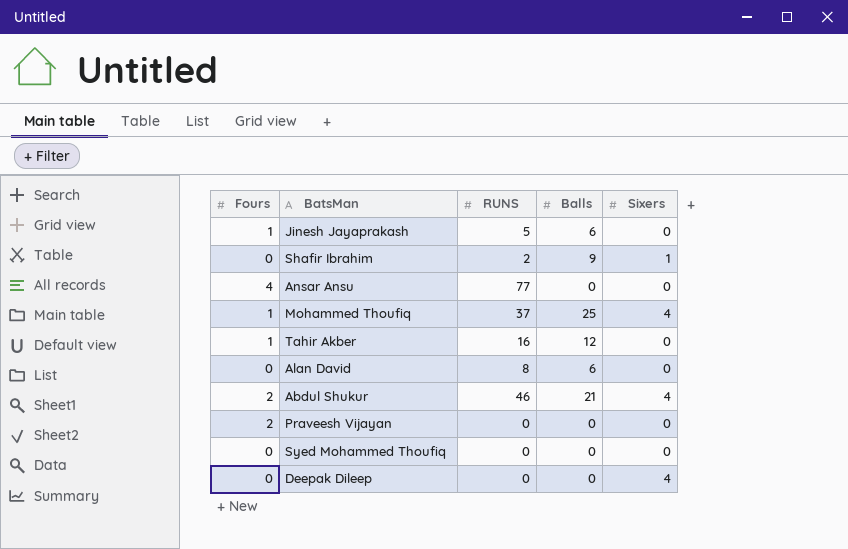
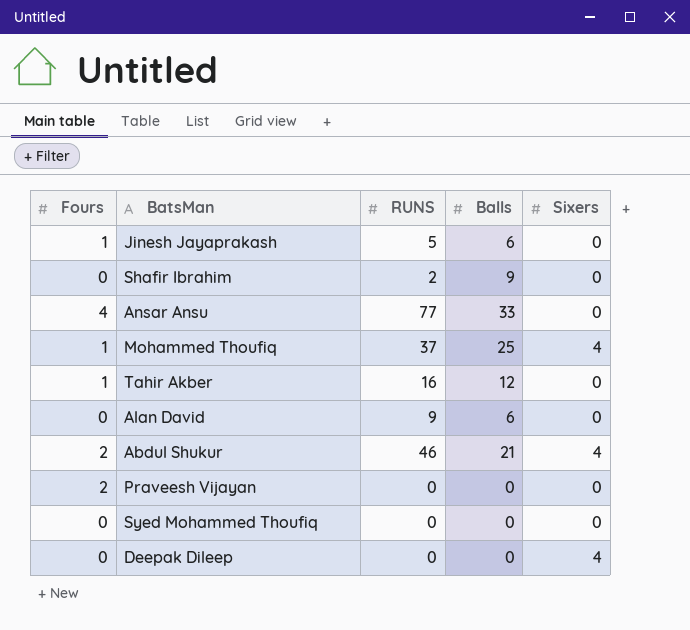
Shafir Ibrahim | Sixers: 1 -> 0
Ansar Ansu | Balls: 0 -> 33
Alan David | RUNS: 8 -> 9

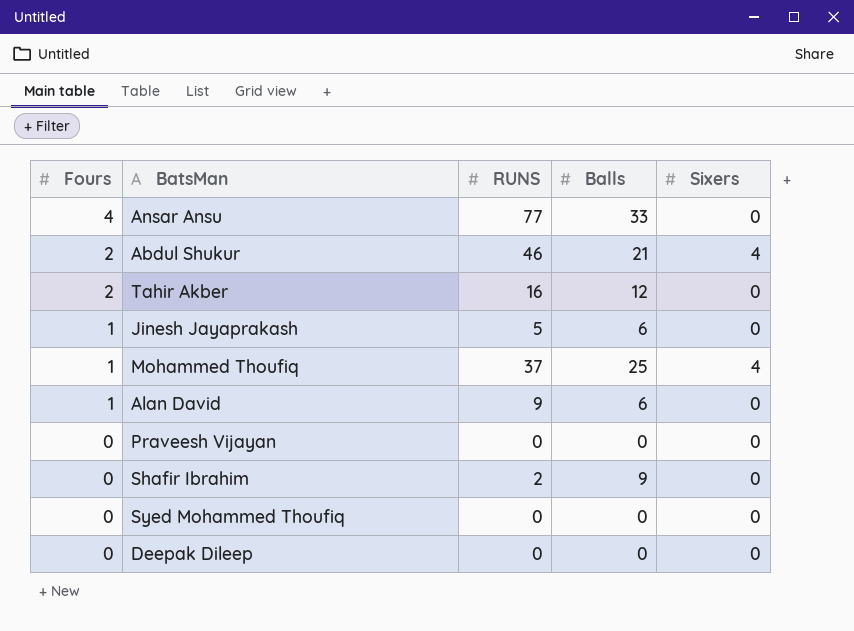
row order: none -> Fours descending
Tahir Akber | Fours: 1 -> 2
Alan David | Fours: 0 -> 1
Praveesh Vijayan | Fours: 2 -> 0
Deepak Dileep | Sixers: 4 -> 0

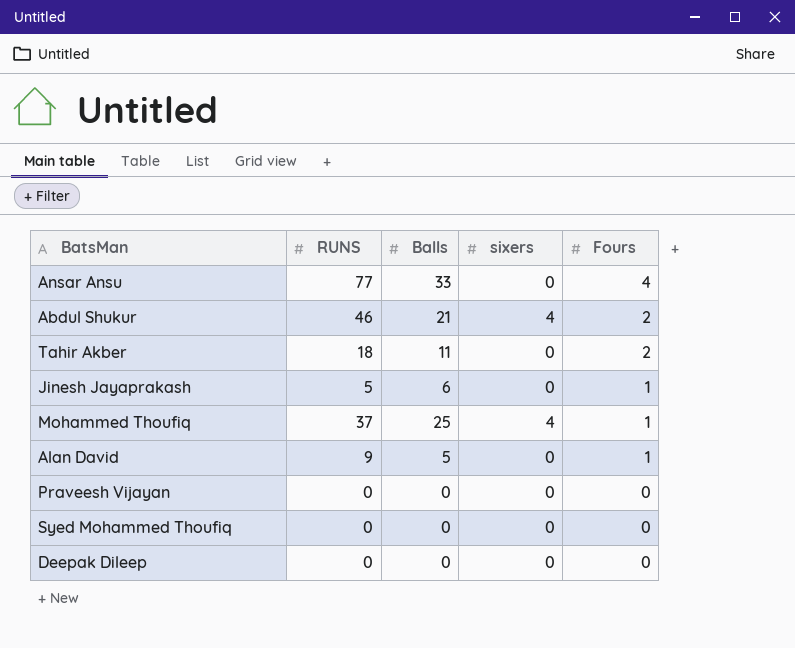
column name: Sixers -> sixers
column Fours | position: 1 -> 5
row Shafir Ibrahim: 0 | 2 | 9 | 0 -> none
Tahir Akber | RUNS: 16 -> 18
Tahir Akber | Balls: 12 -> 11
Alan David | Balls: 6 -> 5

